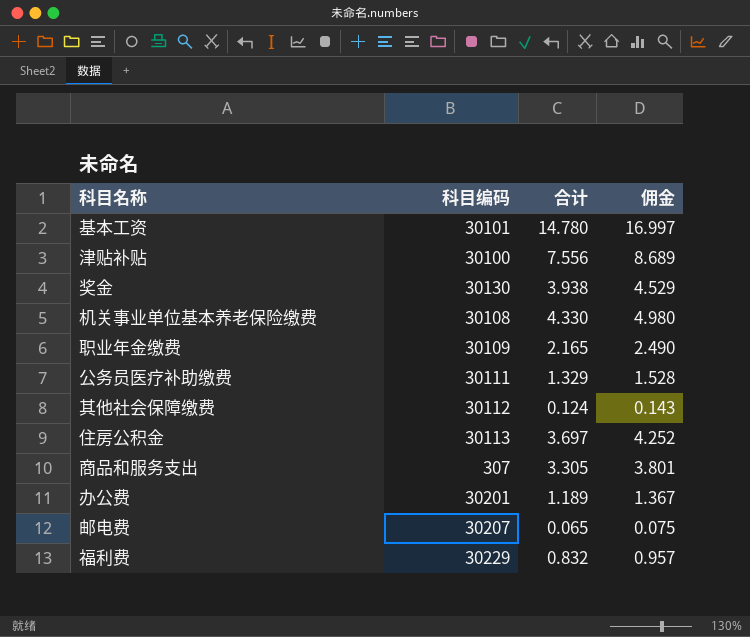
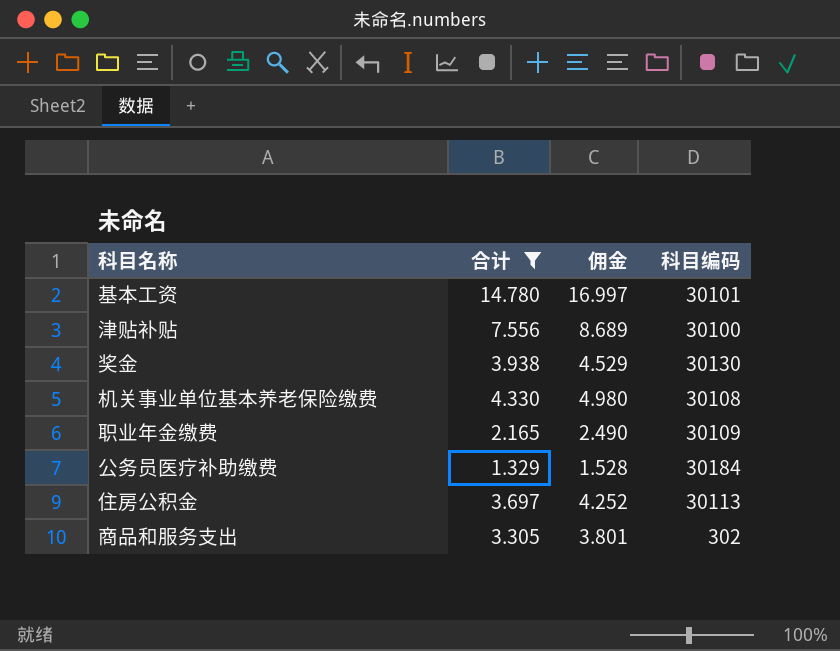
filter: none -> 合计 >= 1.329
column 科目编码 | position: 2 -> 4
公务员医疗补助缴费 | 科目编码: 30111 -> 30184
商品和服务支出 | 科目编码: 307 -> 302

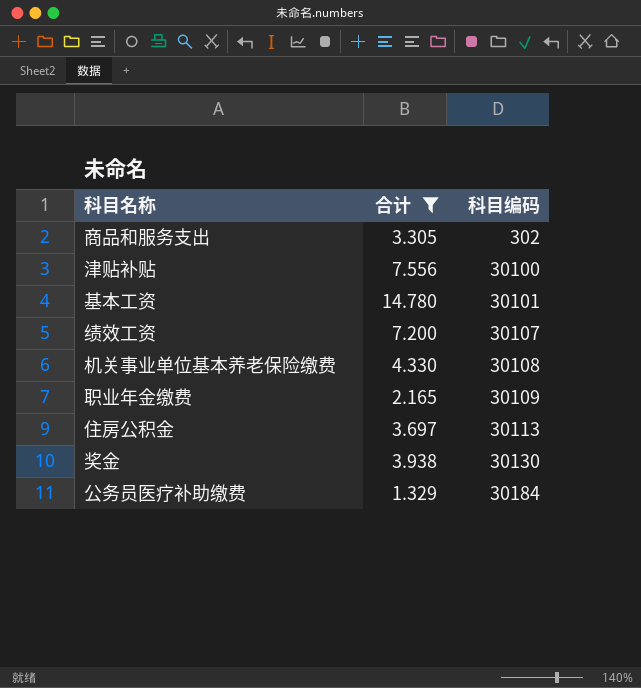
row order: none -> 科目编码 ascending
column 佣金 | formula: [合计] * 1.15 -> none
row 绩效工资: none -> 7.200 | 30107

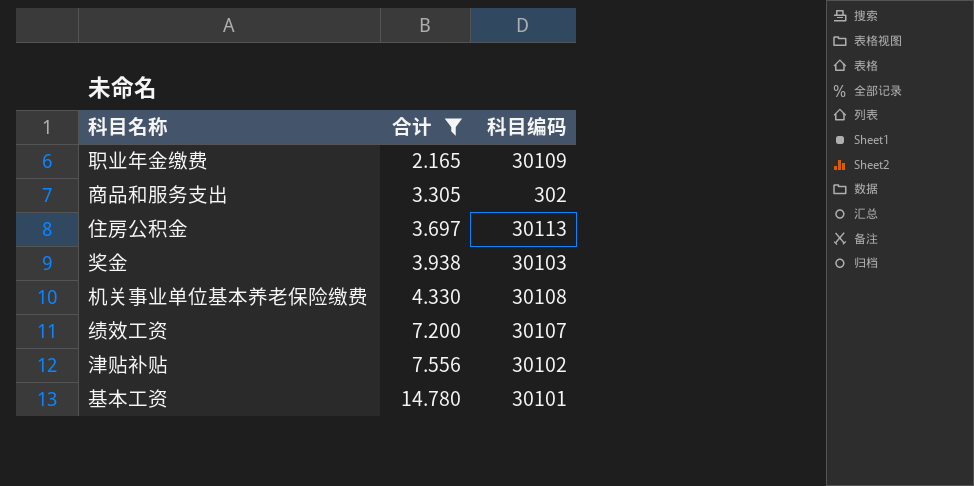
row order: 科目编码 ascending -> 合计 ascending
row 公务员医疗补助缴费: 1.329 | 30184 -> none
奖金 | 科目编码: 30130 -> 30103
津贴补贴 | 科目编码: 30100 -> 30102

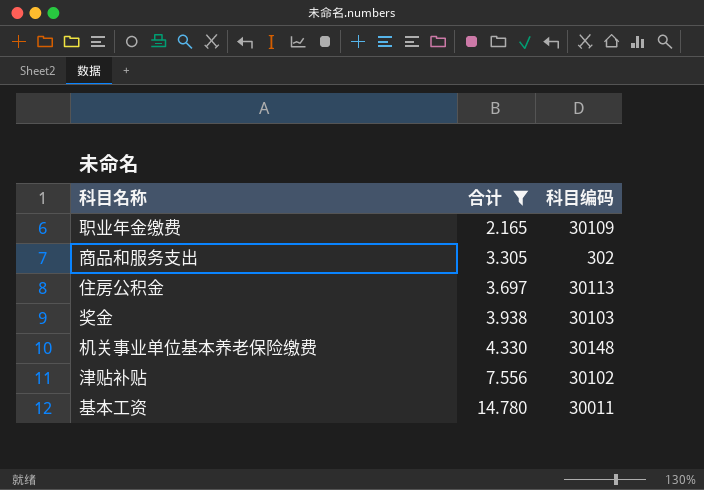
row 绩效工资: 7.200 | 30107 -> none
机关事业单位基本养老保险缴费 | 科目编码: 30108 -> 30148
基本工资 | 科目编码: 30101 -> 30011

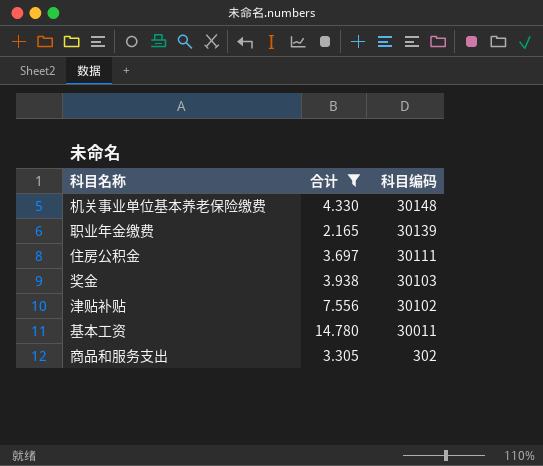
row order: 合计 ascending -> 科目编码 descending
职业年金缴费 | 科目编码: 30109 -> 30139
住房公积金 | 科目编码: 30113 -> 30111

